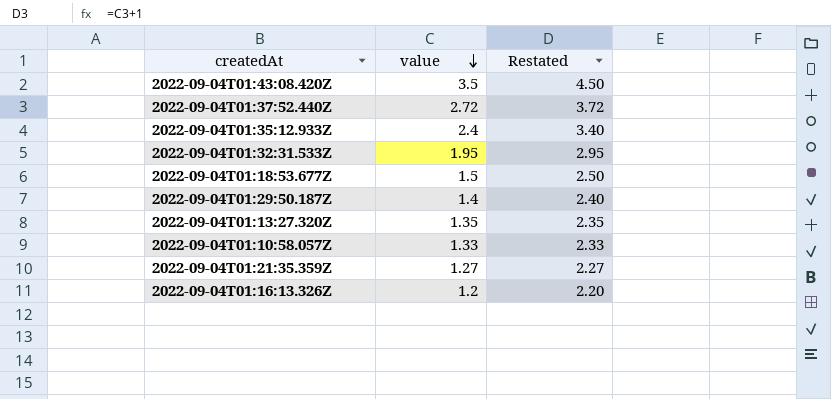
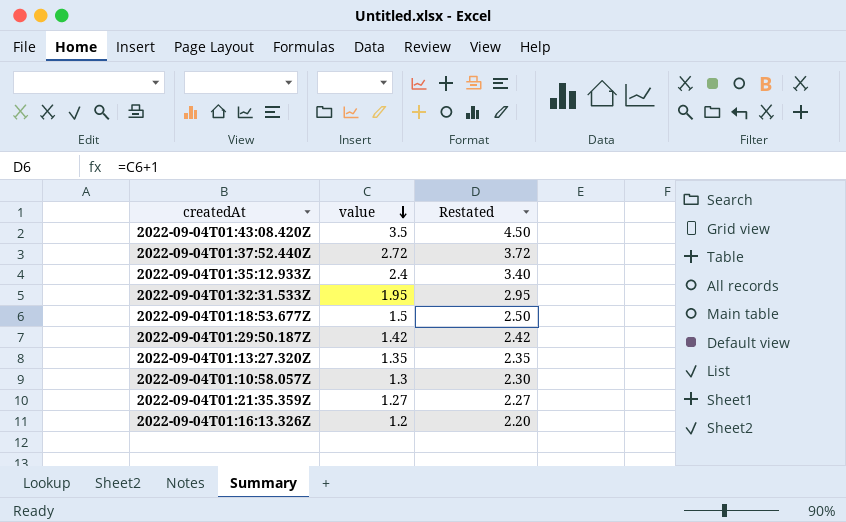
2022-09-04T01:29:50.187Z | value: 1.4 -> 1.42
2022-09-04T01:29:50.187Z | Restated: 2.40 -> 2.42
2022-09-04T01:10:58.057Z | value: 1.33 -> 1.3
2022-09-04T01:10:58.057Z | Restated: 2.33 -> 2.30

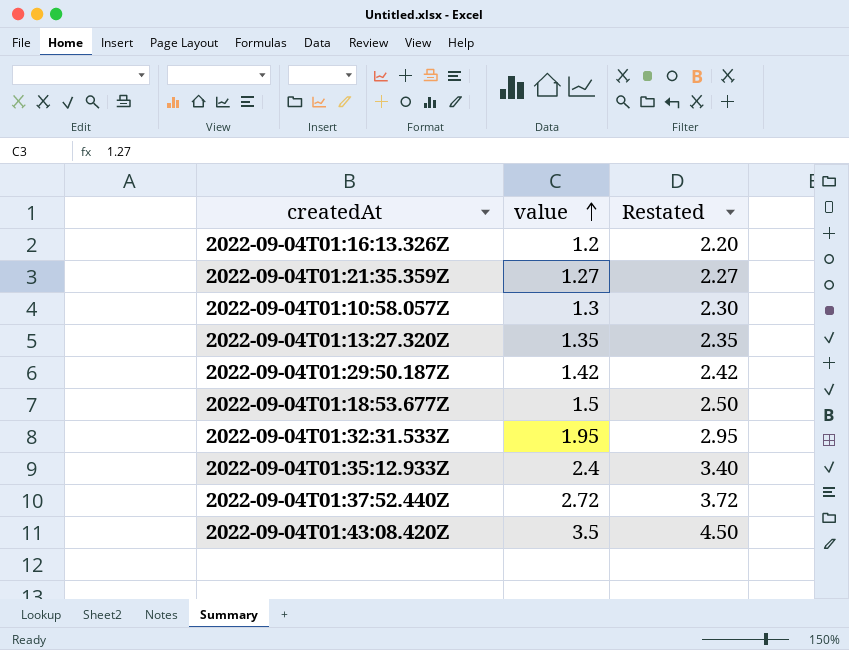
row order: value descending -> value ascending

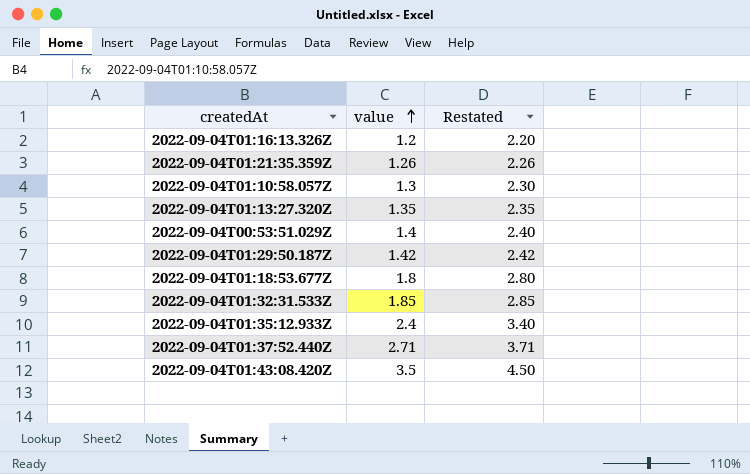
2022-09-04T01:21:35.359Z | value: 1.27 -> 1.26
2022-09-04T01:21:35.359Z | Restated: 2.27 -> 2.26
row 2022-09-04T00:53:51.029Z: none -> 1.4 | 2.40
2022-09-04T01:18:53.677Z | value: 1.5 -> 1.8
2022-09-04T01:18:53.677Z | Restated: 2.50 -> 2.80
2022-09-04T01:32:31.533Z | value: 1.95 -> 1.85
2022-09-04T01:32:31.533Z | Restated: 2.95 -> 2.85
2022-09-04T01:37:52.440Z | value: 2.72 -> 2.71
2022-09-04T01:37:52.440Z | Restated: 3.72 -> 3.71

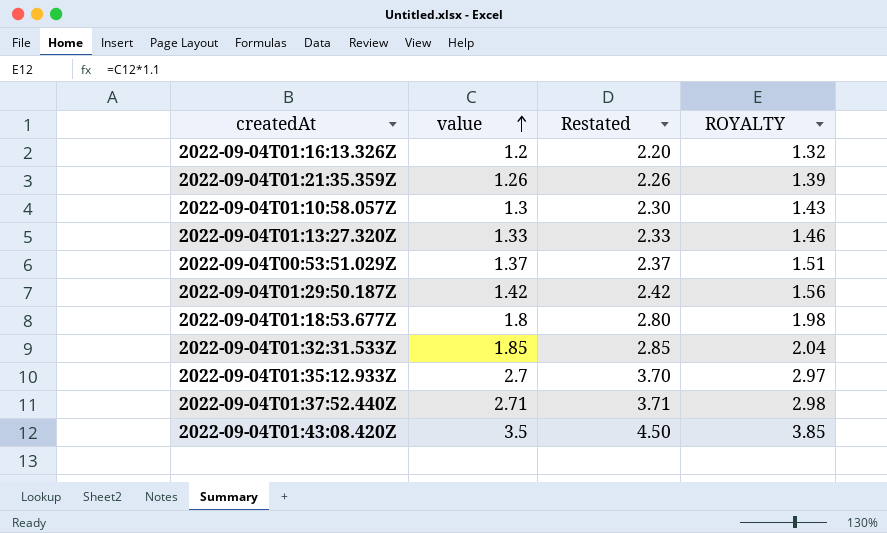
column ROYALTY | formula: none -> [value] * 1.1
2022-09-04T01:13:27.320Z | value: 1.35 -> 1.33
2022-09-04T01:13:27.320Z | Restated: 2.35 -> 2.33
2022-09-04T00:53:51.029Z | value: 1.4 -> 1.37
2022-09-04T00:53:51.029Z | Restated: 2.40 -> 2.37
2022-09-04T01:35:12.933Z | value: 2.4 -> 2.7
2022-09-04T01:35:12.933Z | Restated: 3.40 -> 3.70

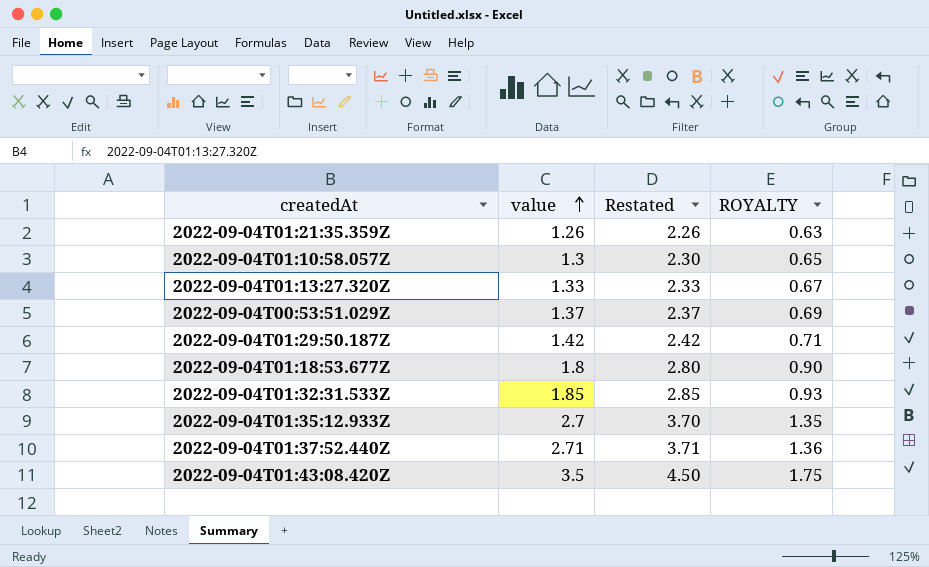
column ROYALTY | formula: [value] * 1.1 -> [value] * 0.5
row 2022-09-04T01:16:13.326Z: 1.2 | 2.20 | 1.32 -> none

